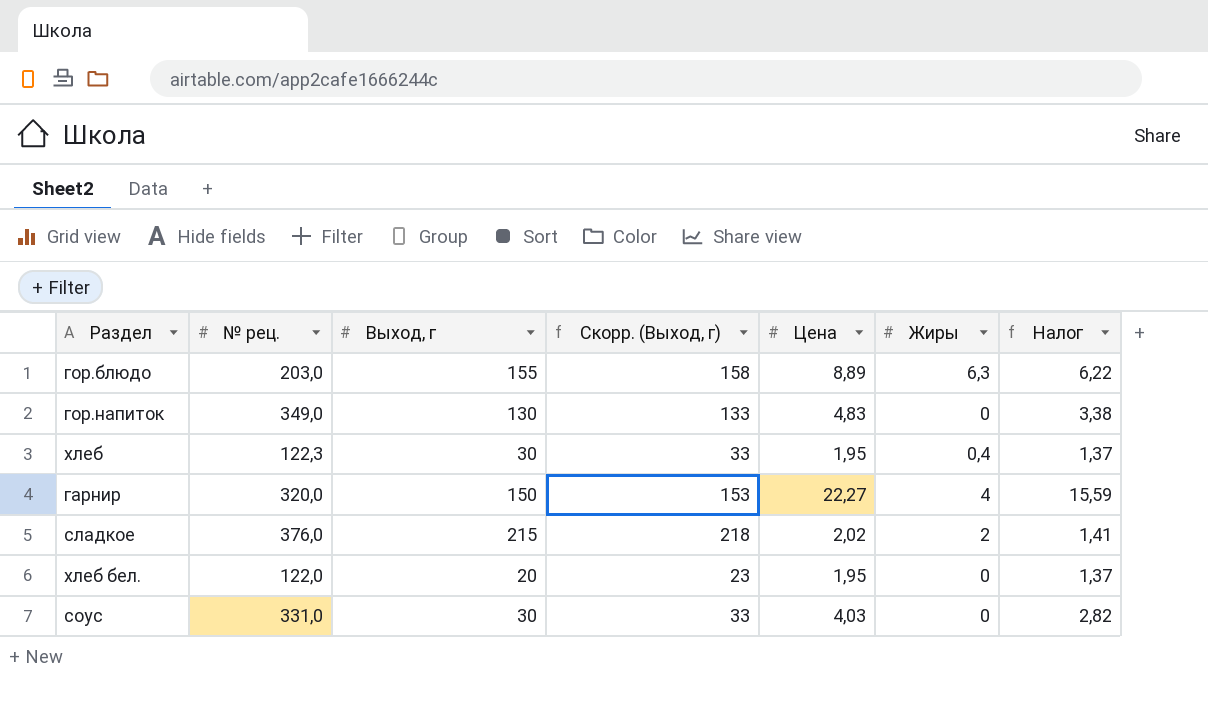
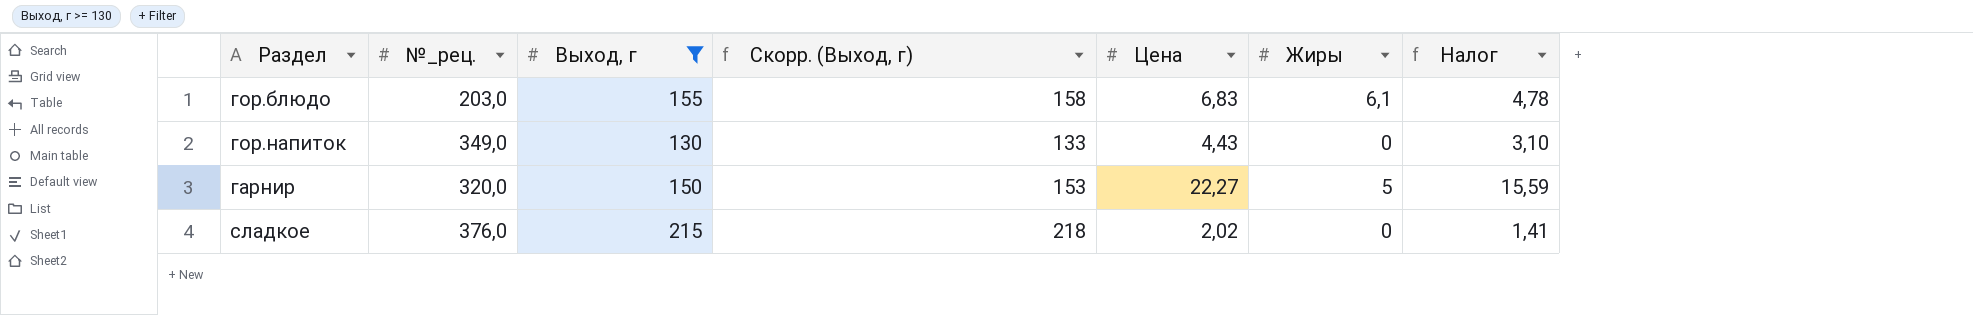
filter: none -> Выход, г >= 130
column name: № рец. -> №_рец.
гор.блюдо | Цена: 8,89 -> 6,83
гор.блюдо | Жиры: 6,3 -> 6,1
гор.блюдо | Налог: 6,22 -> 4,78
гор.напиток | Цена: 4,83 -> 4,43
гор.напиток | Налог: 3,38 -> 3,10
гарнир | Жиры: 4 -> 5
сладкое | Жиры: 2 -> 0

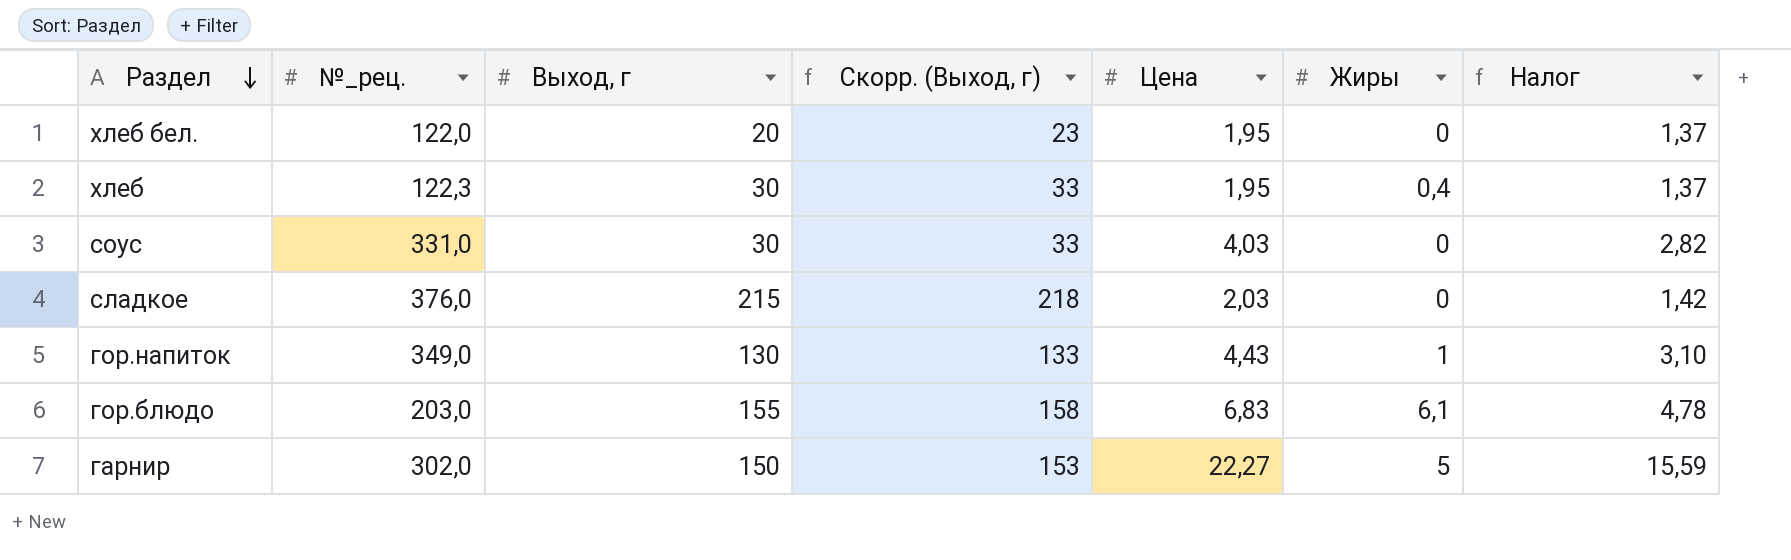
filter: Выход, г >= 130 -> none
row order: none -> Раздел descending
сладкое | Цена: 2,02 -> 2,03
сладкое | Налог: 1,41 -> 1,42
гор.напиток | Жиры: 0 -> 1
гарнир | №_рец.: 320,0 -> 302,0

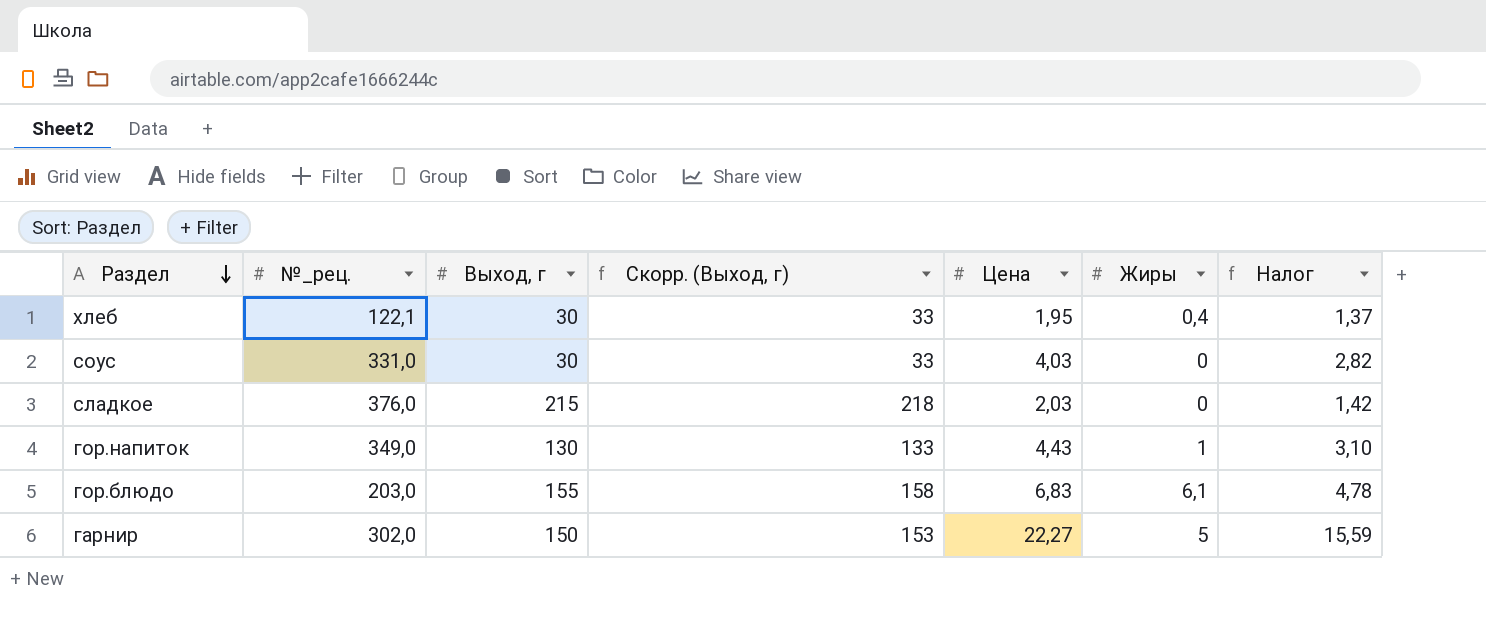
row хлеб бел.: 122,0 | 20 | 23 | 1,95 | 0 | 1,37 -> none
хлеб | №_рец.: 122,3 -> 122,1

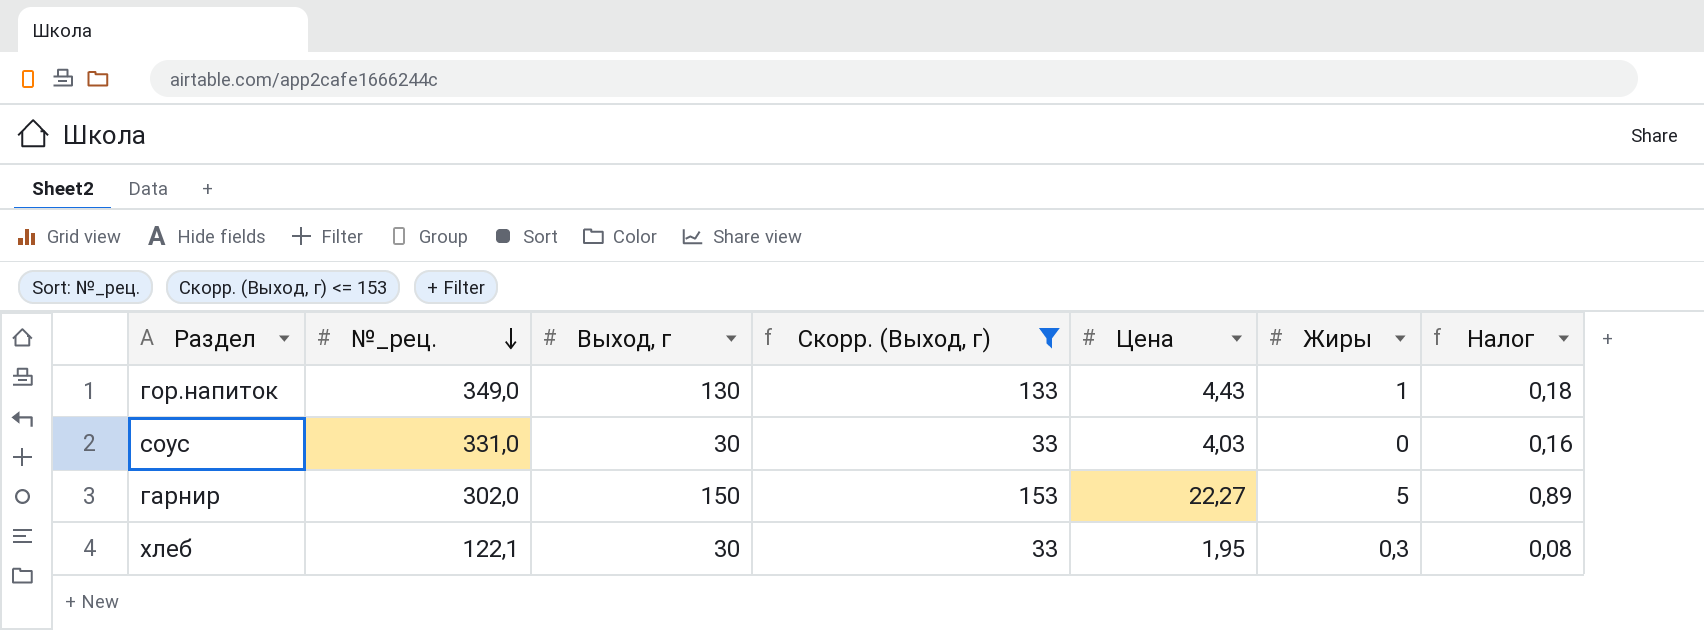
filter: none -> Скорр. (Выход, г) <= 153
row order: Раздел descending -> №_рец. descending
column Налог | formula: [Цена] * 0,7 -> [Цена] * 0,04
хлеб | Жиры: 0,4 -> 0,3

